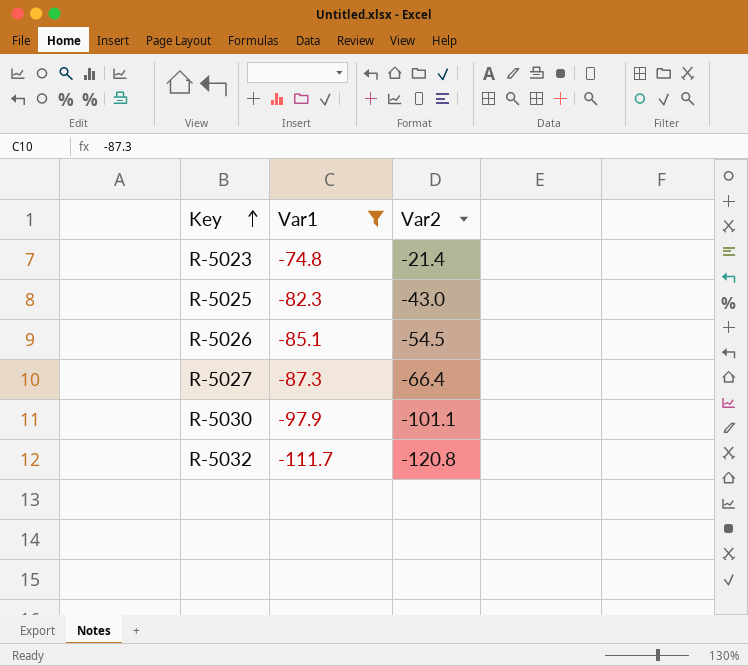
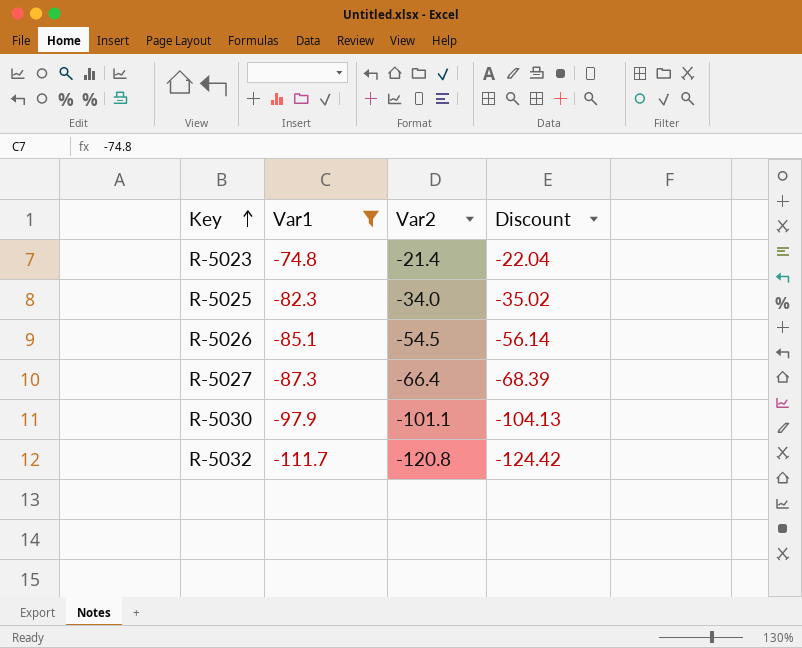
column Discount | formula: none -> [Var2] * 1.03
R-5025 | Var2: -43.0 -> -34.0

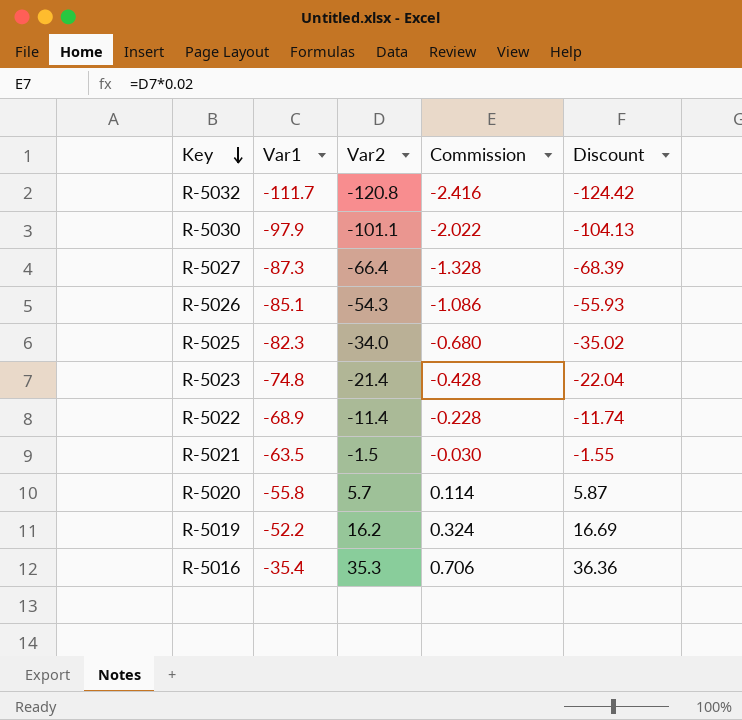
filter: Var1 <= -74.8 -> none
row order: Key ascending -> Key descending
column Commission | formula: none -> [Var2] * 0.02
R-5026 | Var2: -54.5 -> -54.3
R-5026 | Discount: -56.14 -> -55.93

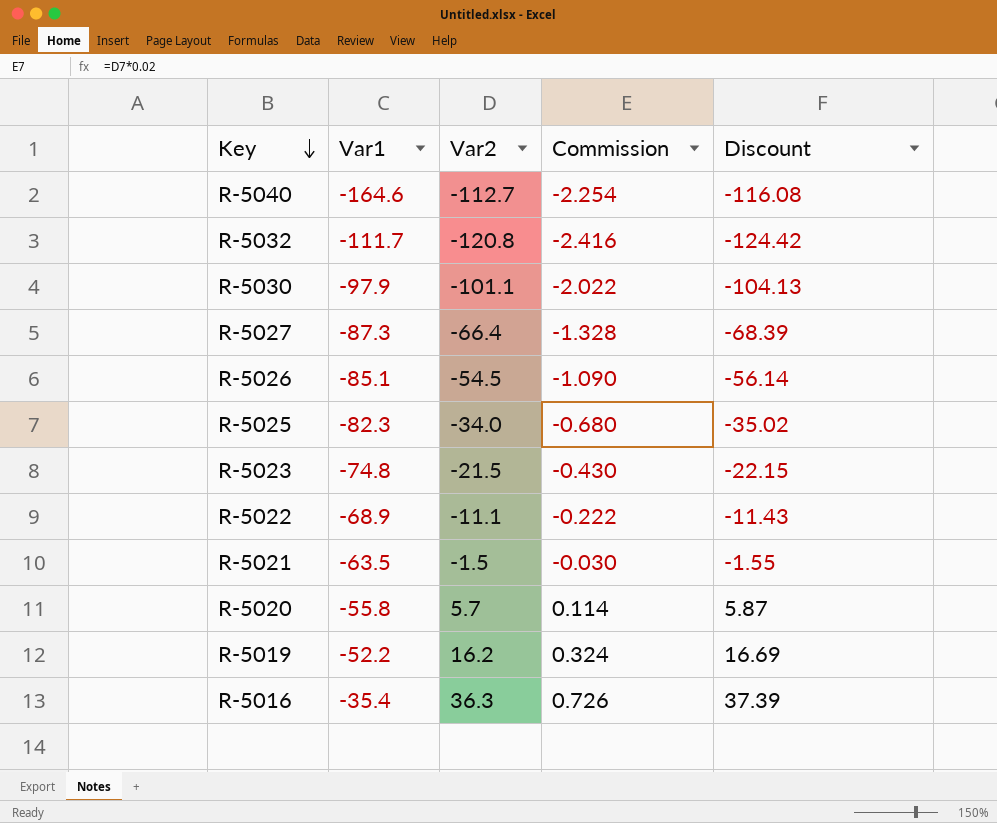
row R-5040: none -> -164.6 | -112.7 | -2.254 | -116.08
R-5026 | Var2: -54.3 -> -54.5
R-5026 | Commission: -1.086 -> -1.090
R-5026 | Discount: -55.93 -> -56.14
R-5023 | Var2: -21.4 -> -21.5
R-5023 | Commission: -0.428 -> -0.430
R-5023 | Discount: -22.04 -> -22.15
R-5022 | Var2: -11.4 -> -11.1
R-5022 | Commission: -0.228 -> -0.222
R-5022 | Discount: -11.74 -> -11.43
R-5016 | Var2: 35.3 -> 36.3
R-5016 | Commission: 0.706 -> 0.726
R-5016 | Discount: 36.36 -> 37.39

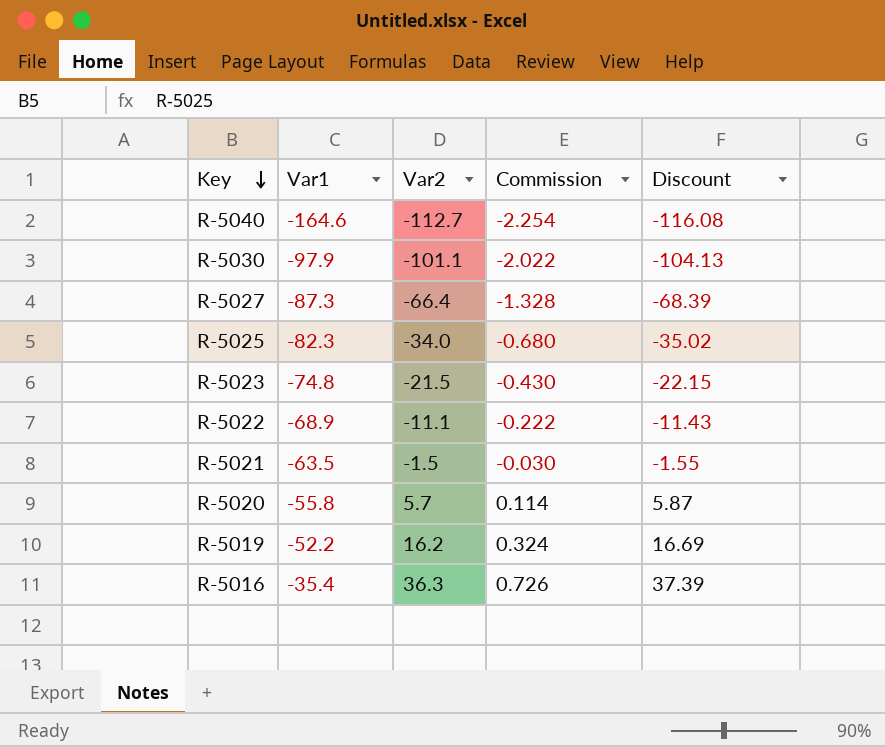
row R-5032: -111.7 | -120.8 | -2.416 | -124.42 -> none
row R-5026: -85.1 | -54.5 | -1.090 | -56.14 -> none

